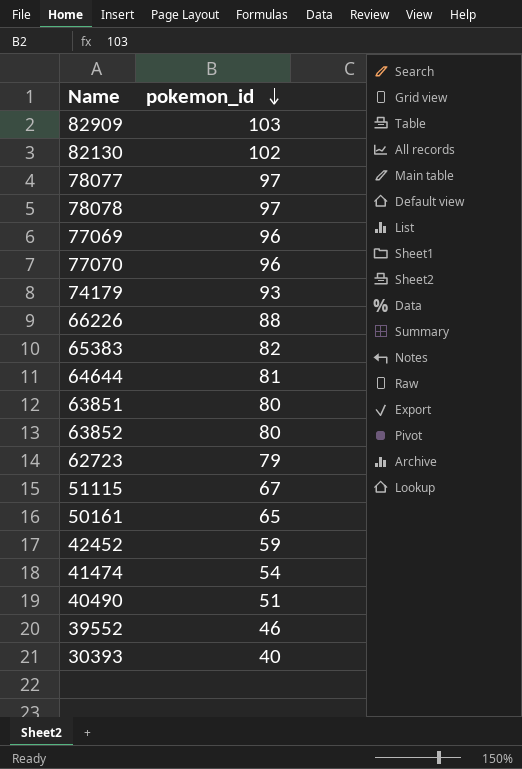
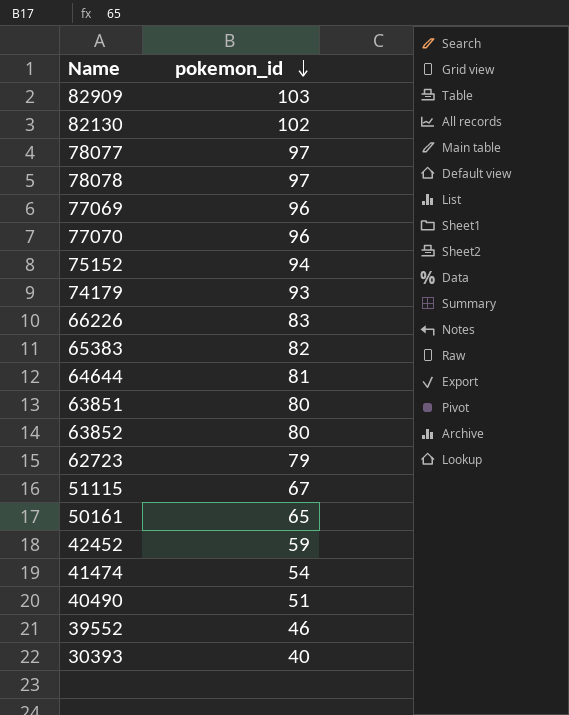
row 75152: none -> 94
66226 | pokemon_id: 88 -> 83

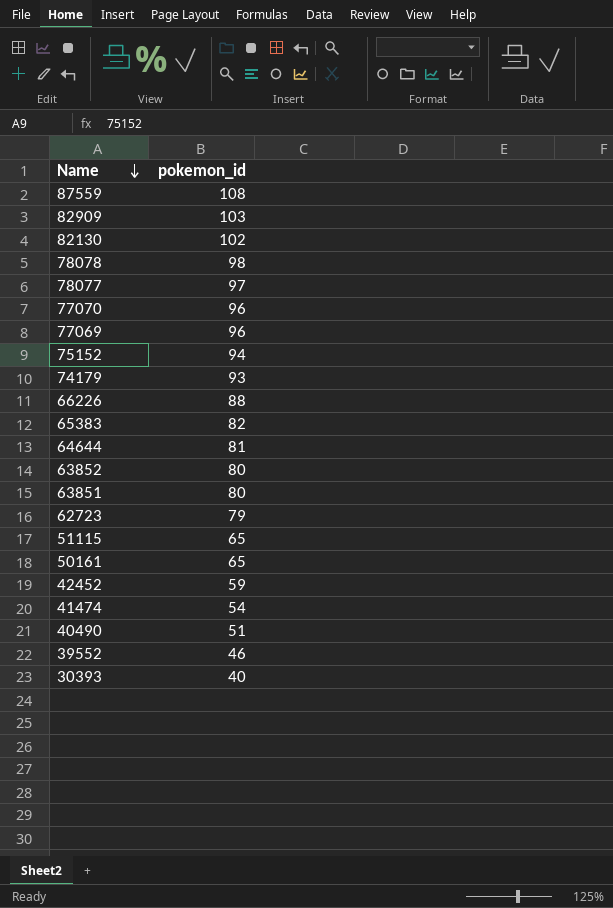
row order: pokemon_id descending -> Name descending
row 87559: none -> 108
78078 | pokemon_id: 97 -> 98
66226 | pokemon_id: 83 -> 88
51115 | pokemon_id: 67 -> 65

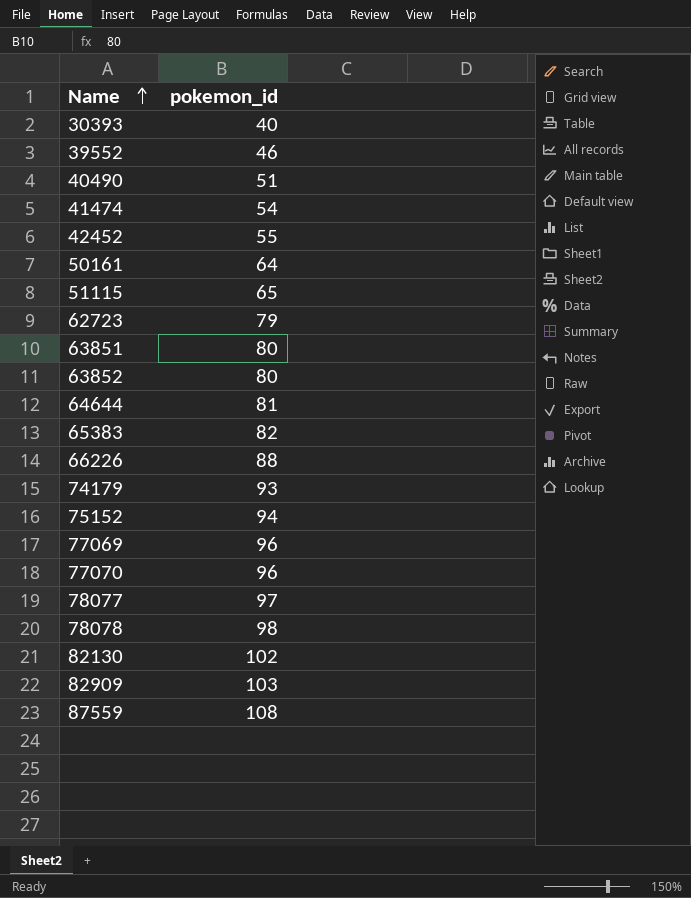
row order: Name descending -> Name ascending
42452 | pokemon_id: 59 -> 55
50161 | pokemon_id: 65 -> 64

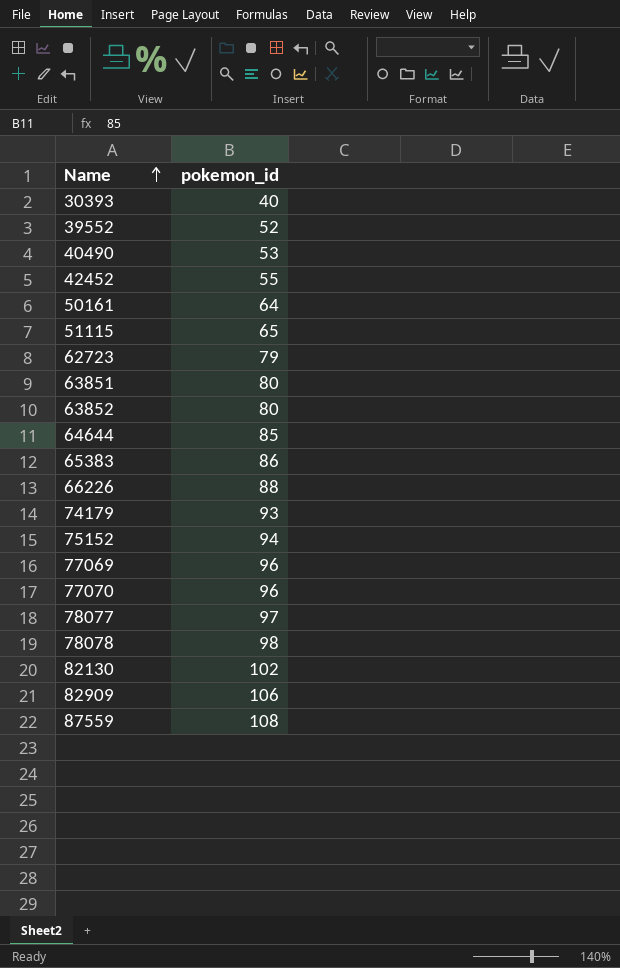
row 41474: 54 -> none
39552 | pokemon_id: 46 -> 52
40490 | pokemon_id: 51 -> 53
64644 | pokemon_id: 81 -> 85
65383 | pokemon_id: 82 -> 86
82909 | pokemon_id: 103 -> 106

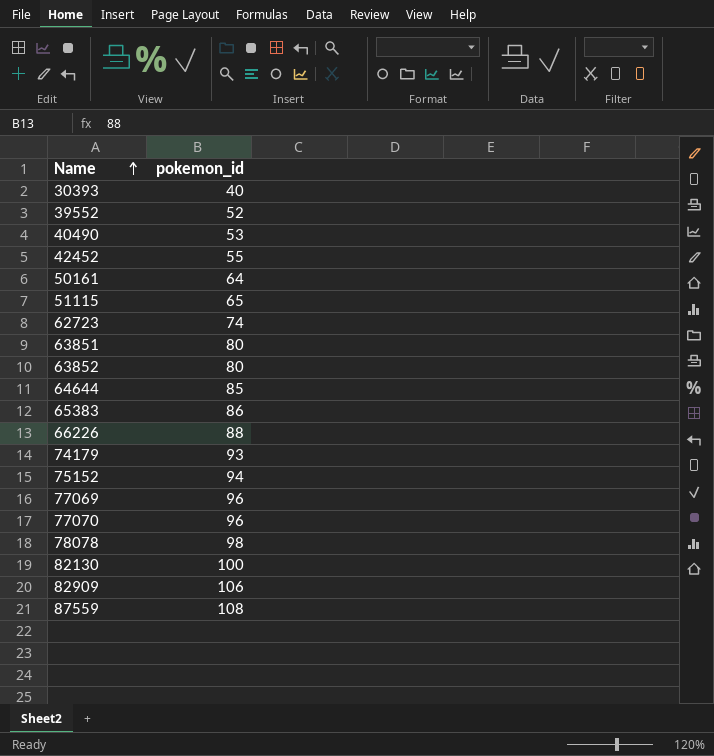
row 78077: 97 -> none
62723 | pokemon_id: 79 -> 74
82130 | pokemon_id: 102 -> 100

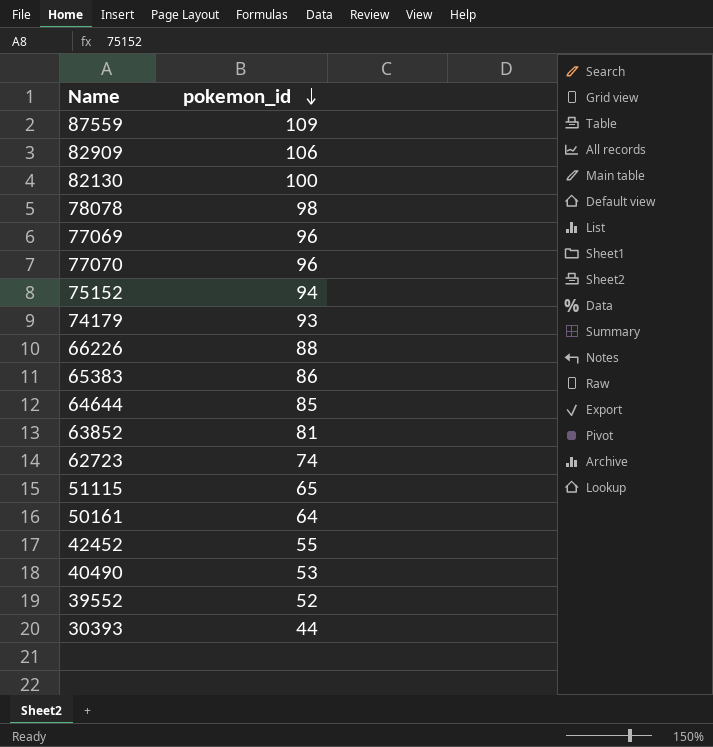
row order: Name ascending -> pokemon_id descending
row 63851: 80 -> none
87559 | pokemon_id: 108 -> 109
63852 | pokemon_id: 80 -> 81
30393 | pokemon_id: 40 -> 44

